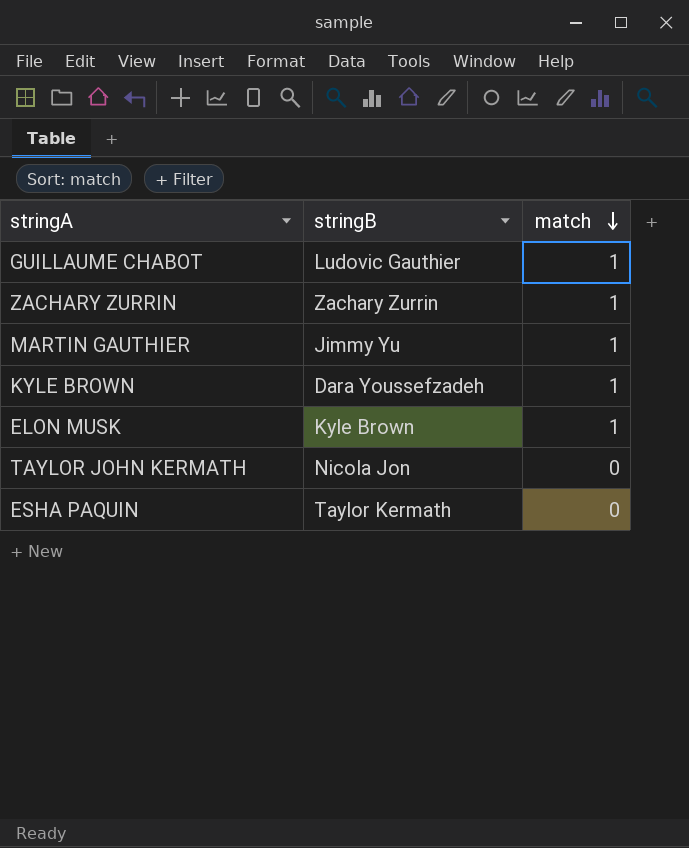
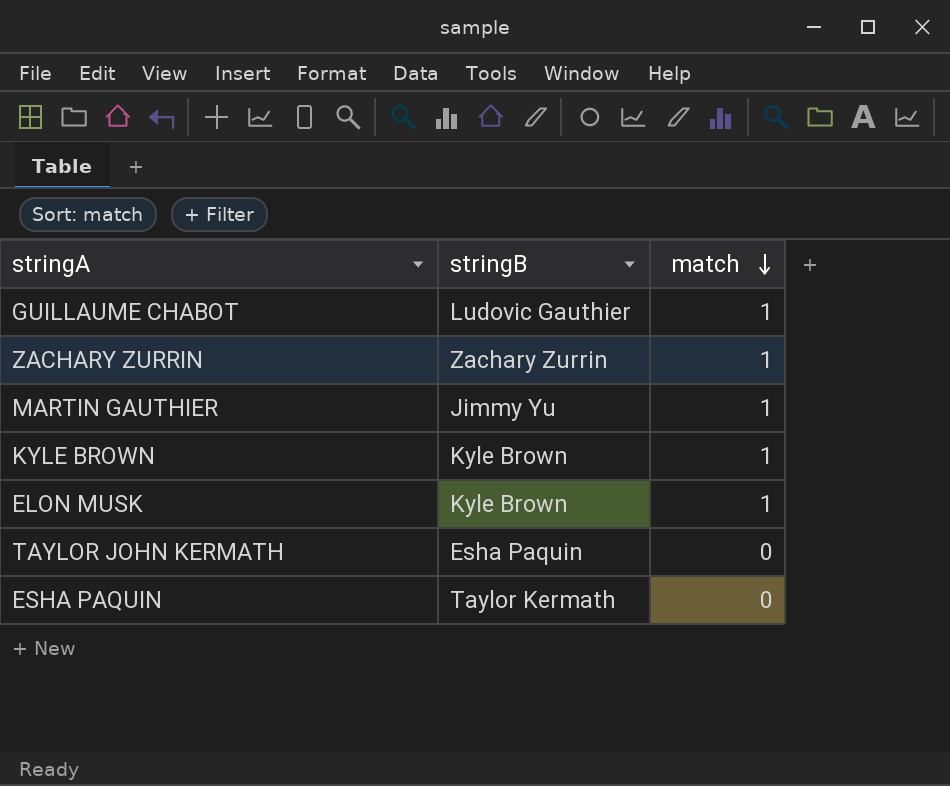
KYLE BROWN | stringB: Dara Youssefzadeh -> Kyle Brown
TAYLOR JOHN KERMATH | stringB: Nicola Jon -> Esha Paquin

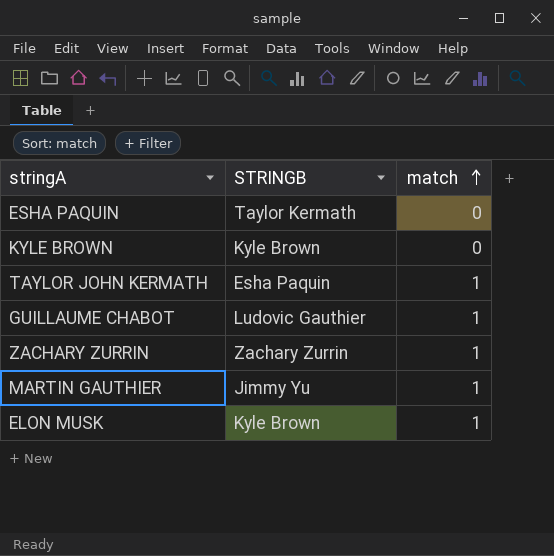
row order: match descending -> match ascending
column name: stringB -> STRINGB
KYLE BROWN | match: 1 -> 0
TAYLOR JOHN KERMATH | match: 0 -> 1

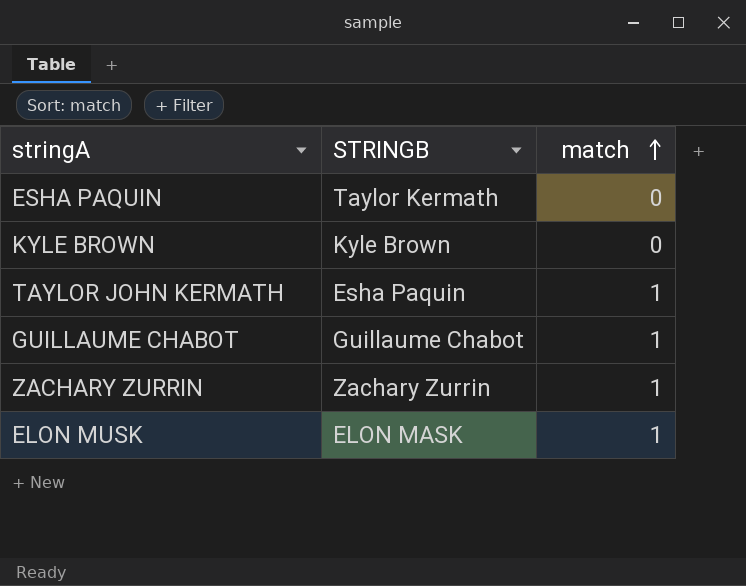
row MARTIN GAUTHIER: Jimmy Yu | 1 -> none
GUILLAUME CHABOT | STRINGB: Ludovic Gauthier -> Guillaume Chabot
ELON MUSK | STRINGB: Kyle Brown -> ELON MASK

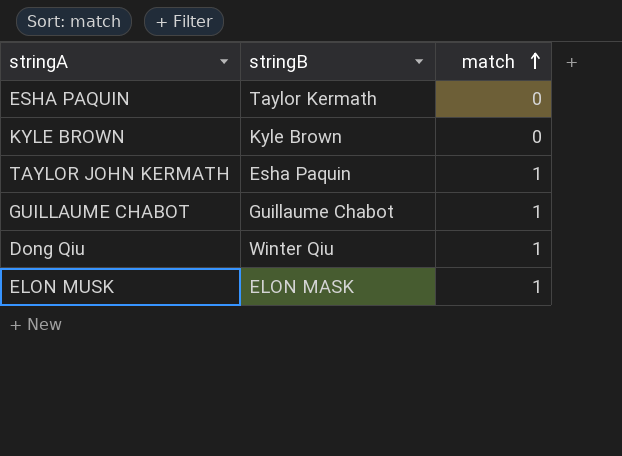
column name: STRINGB -> stringB
row ZACHARY ZURRIN: Zachary Zurrin | 1 -> none
row Dong Qiu: none -> Winter Qiu | 1

